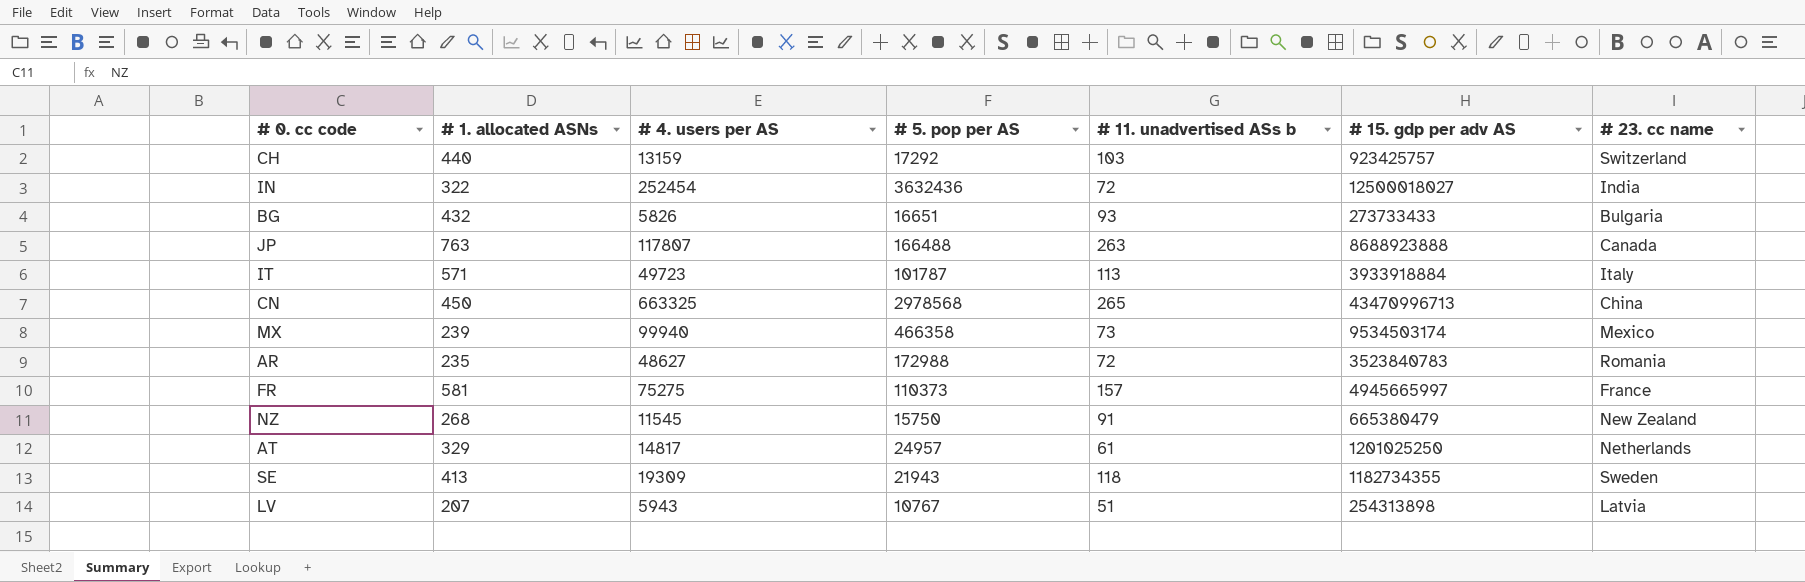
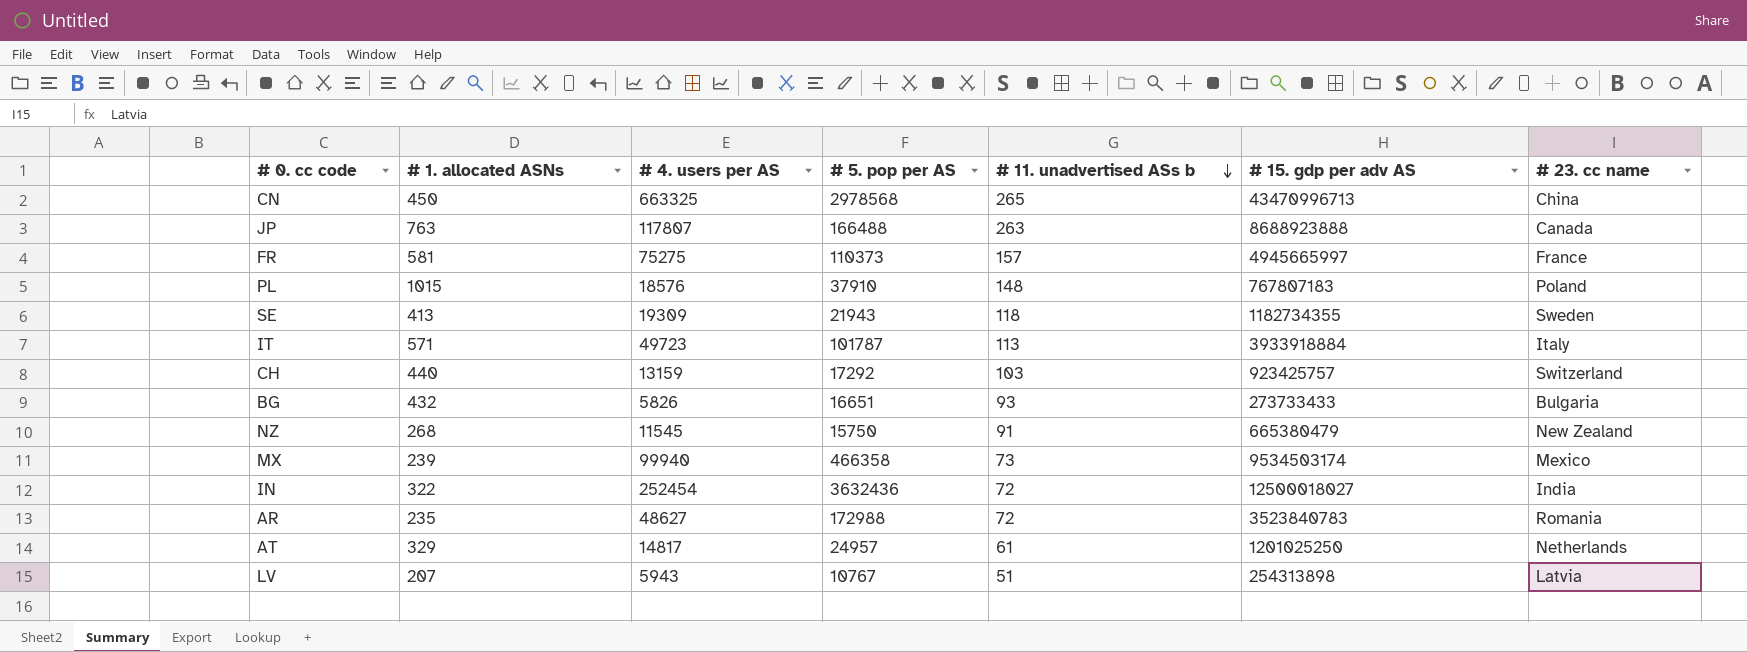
row order: none -> # 11. unadvertised ASs b descending
row PL: none -> 1015 | 18576 | 37910 | 148 | 767807183 | Poland

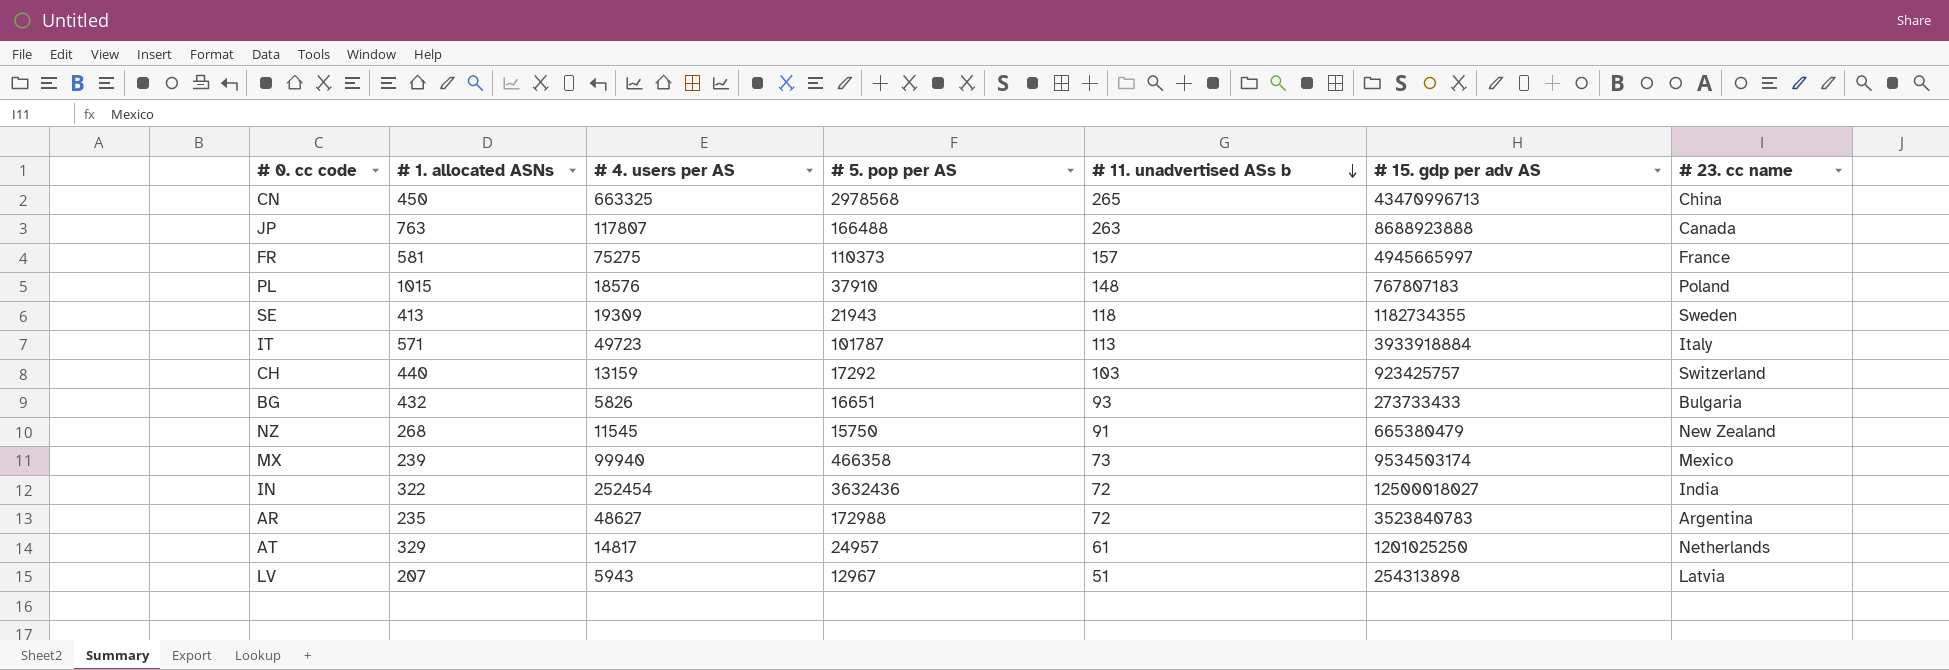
AR | # 23. cc name: Romania -> Argentina
LV | # 5. pop per AS: 10767 -> 12967

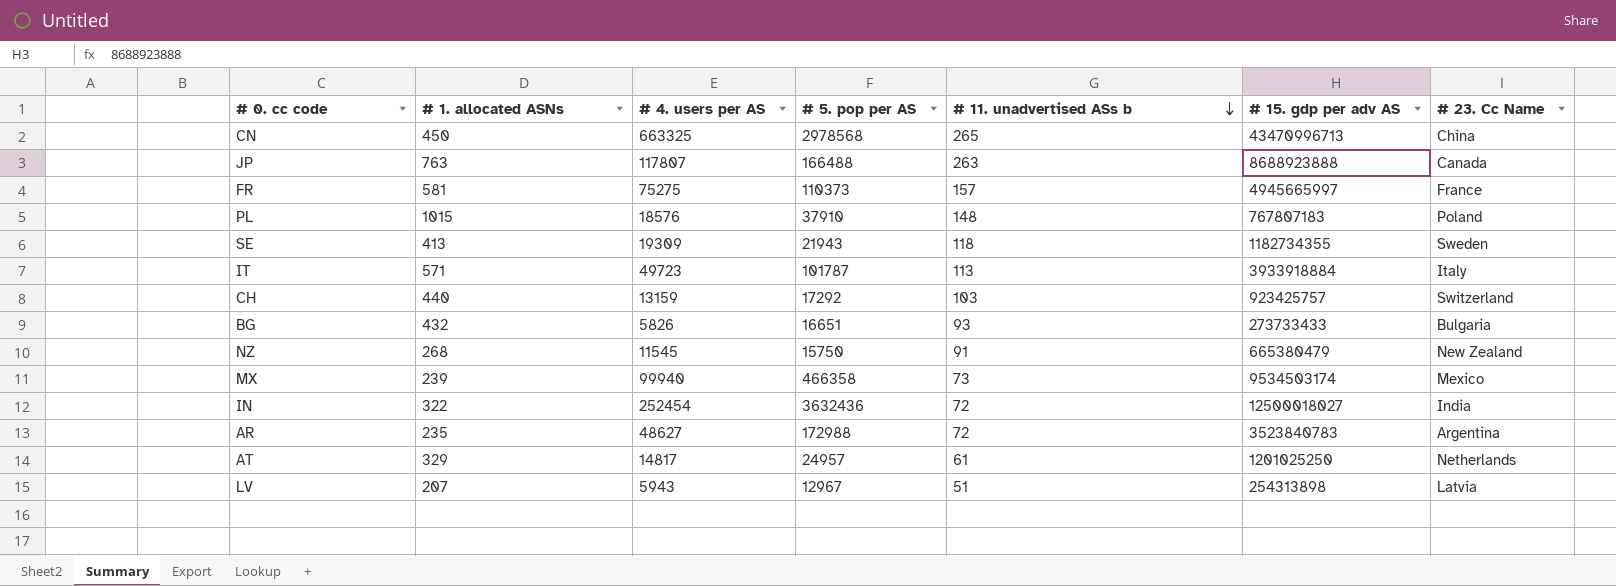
column name: # 23. cc name -> # 23. Cc Name

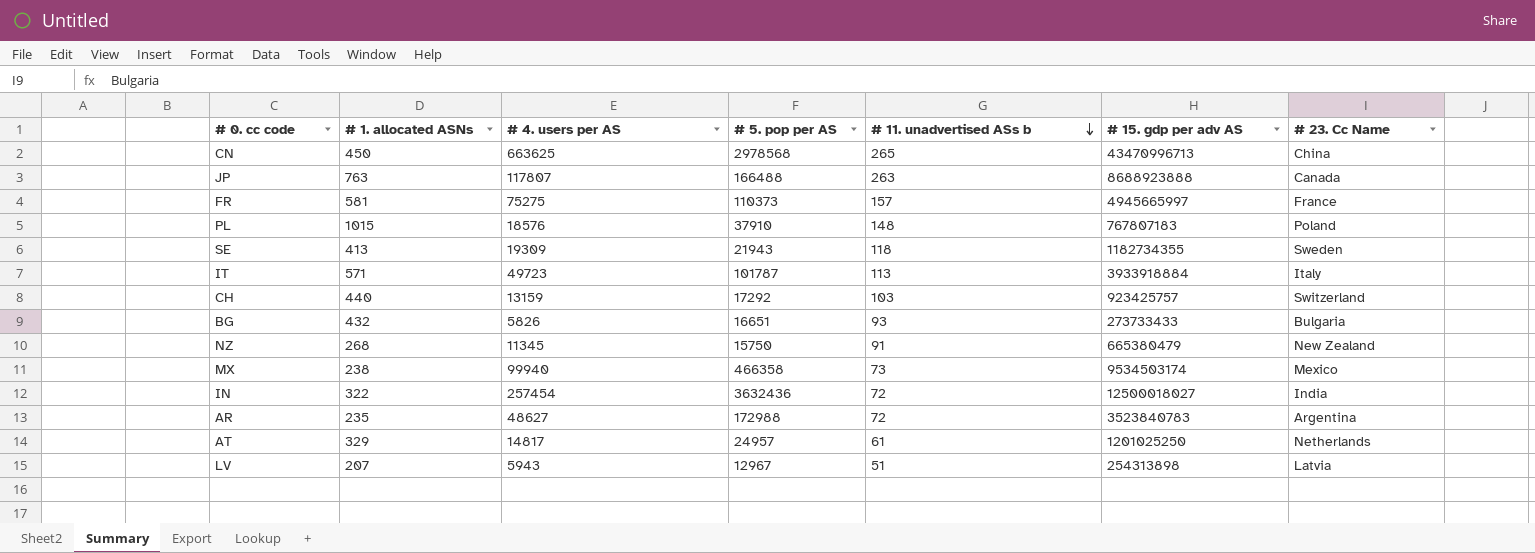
CN | # 4. users per AS: 663325 -> 663625
NZ | # 4. users per AS: 11545 -> 11345
MX | # 1. allocated ASNs: 239 -> 238
IN | # 4. users per AS: 252454 -> 257454

